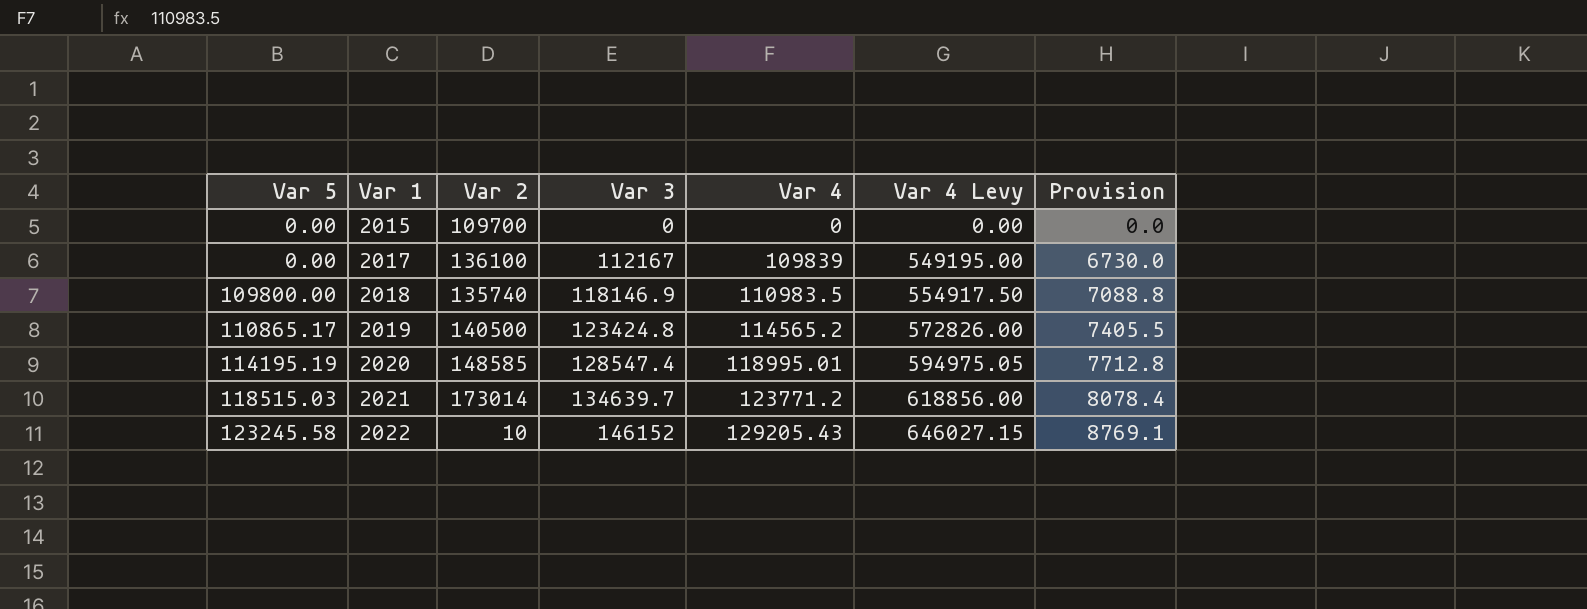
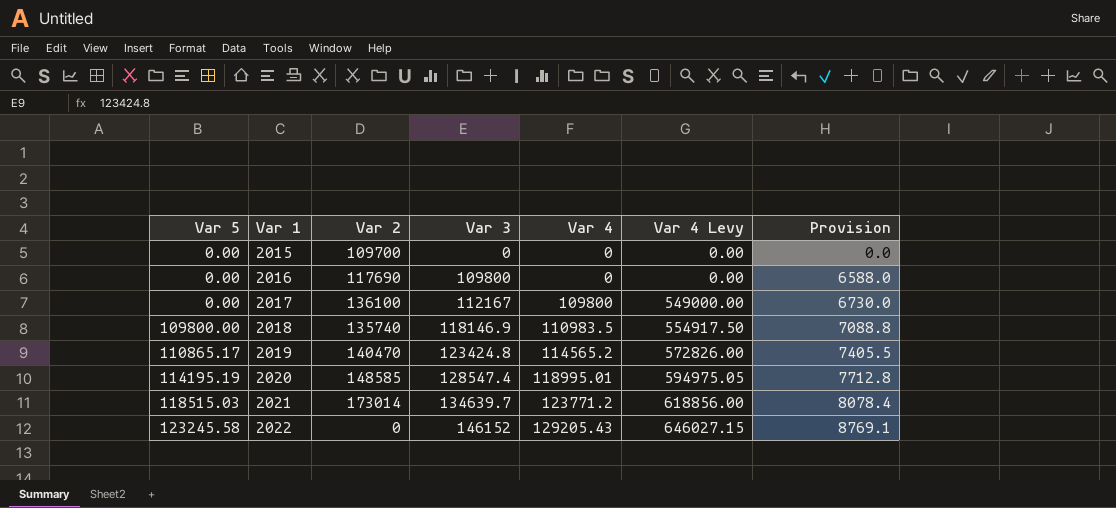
row 2016: none -> 0.00 | 117690 | 109800 | 0 | 0.00 | 6588.0
2017 | Var 4: 109839 -> 109800
2017 | Var 4 Levy: 549195.00 -> 549000.00
2019 | Var 2: 140500 -> 140470
2022 | Var 2: 10 -> 0

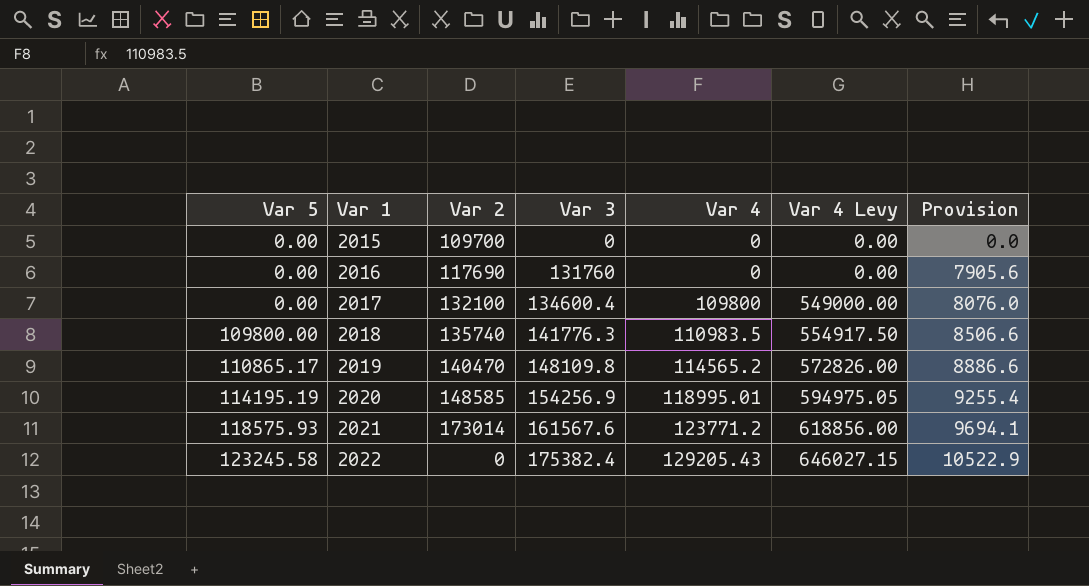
2016 | Var 3: 109800 -> 131760
2016 | Provision: 6588.0 -> 7905.6
2017 | Var 2: 136100 -> 132100
2017 | Var 3: 112167 -> 134600.4
2017 | Provision: 6730.0 -> 8076.0
2018 | Var 3: 118146.9 -> 141776.3
2018 | Provision: 7088.8 -> 8506.6
2019 | Var 3: 123424.8 -> 148109.8
2019 | Provision: 7405.5 -> 8886.6
2020 | Var 3: 128547.4 -> 154256.9
2020 | Provision: 7712.8 -> 9255.4
2021 | Var 5: 118515.03 -> 118575.93
2021 | Var 3: 134639.7 -> 161567.6
2021 | Provision: 8078.4 -> 9694.1
2022 | Var 3: 146152 -> 175382.4
2022 | Provision: 8769.1 -> 10522.9

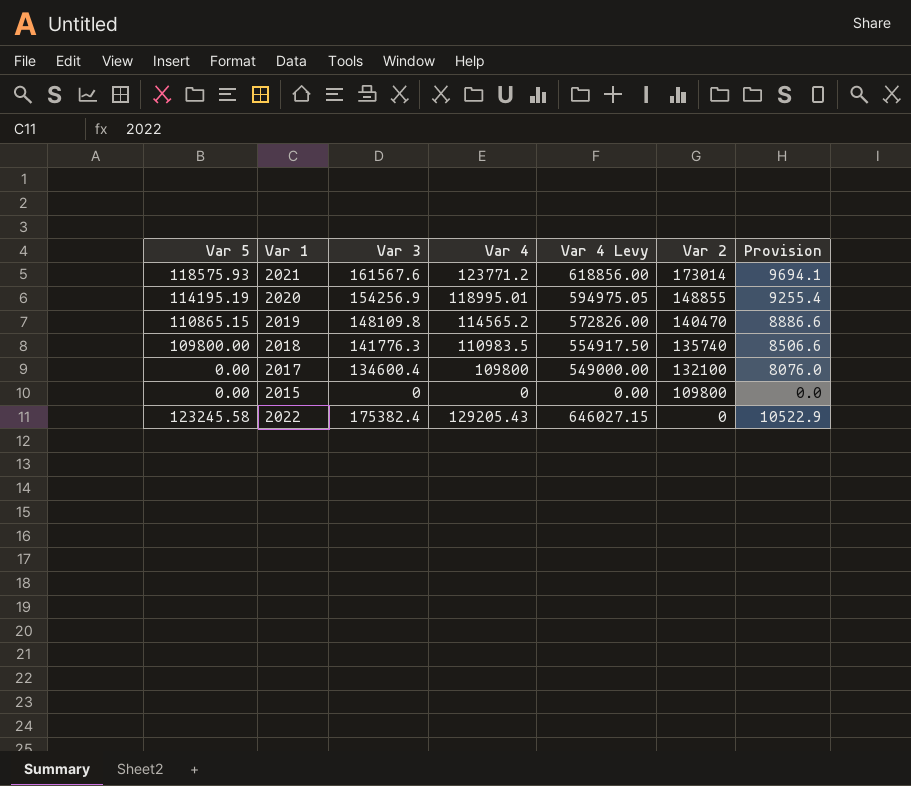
row order: Var 5 ascending -> Var 2 descending
column Var 2 | position: 3 -> 6
row 2016: 0.00 | 117690 | 131760 | 0 | 0.00 | 7905.6 -> none
2020 | Var 2: 148585 -> 148855
2019 | Var 5: 110865.17 -> 110865.15
2015 | Var 2: 109700 -> 109800

